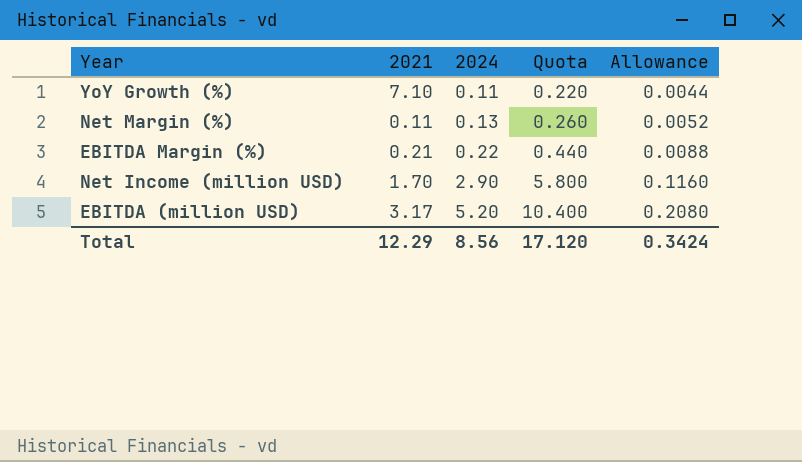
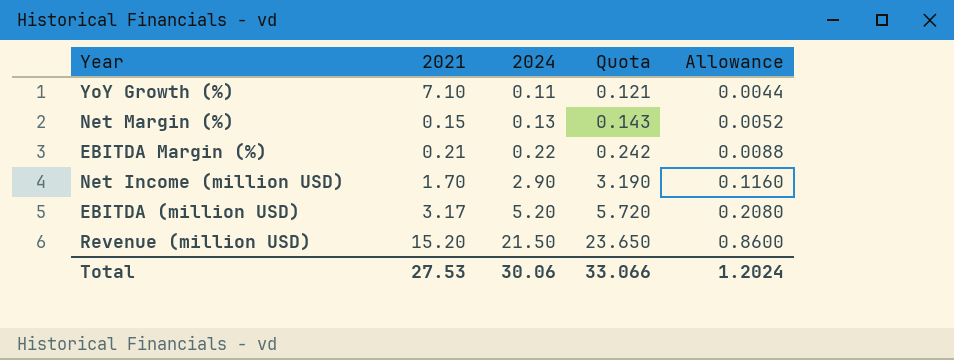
column Quota | formula: [2024] * 2 -> [2024] * 1.1
Net Margin (%) | 2021: 0.11 -> 0.15
row Revenue (million USD): none -> 15.20 | 21.50 | 23.650 | 0.8600
Total | 2021: 12.29 -> 27.53
Total | 2024: 8.56 -> 30.06
Total | Quota: 17.120 -> 33.066
Total | Allowance: 0.3424 -> 1.2024

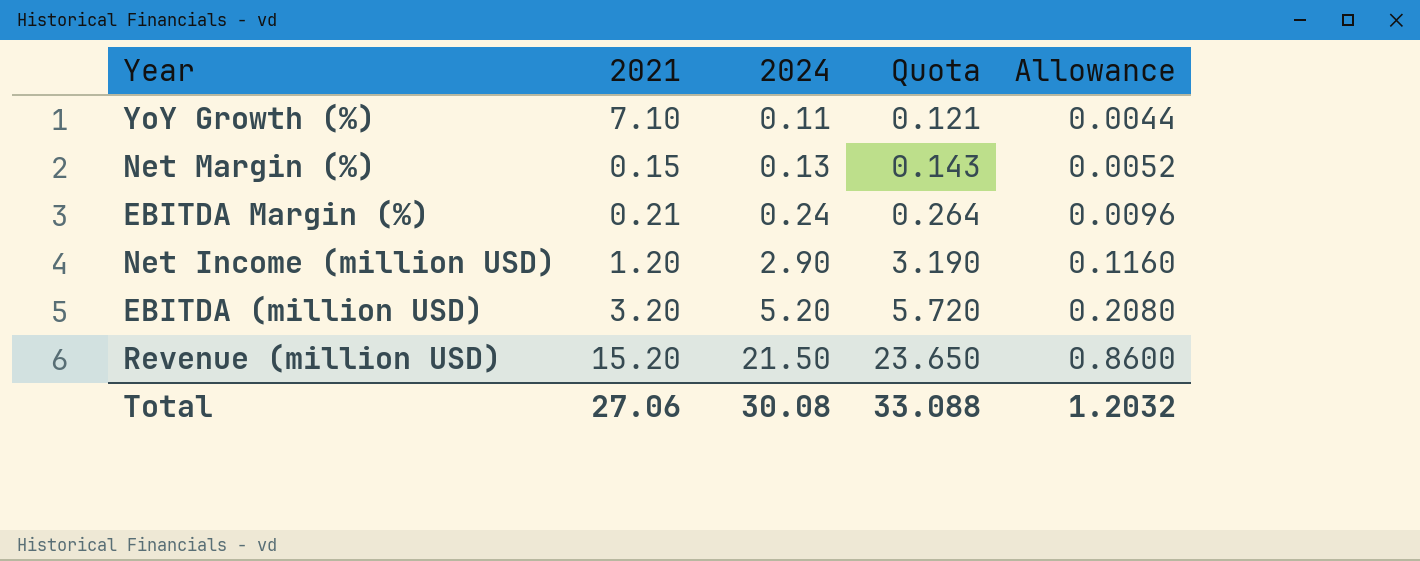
EBITDA Margin (%) | 2024: 0.22 -> 0.24
EBITDA Margin (%) | Quota: 0.242 -> 0.264
EBITDA Margin (%) | Allowance: 0.0088 -> 0.0096
Net Income (million USD) | 2021: 1.70 -> 1.20
EBITDA (million USD) | 2021: 3.17 -> 3.20
Total | 2021: 27.53 -> 27.06
Total | 2024: 30.06 -> 30.08
Total | Quota: 33.066 -> 33.088
Total | Allowance: 1.2024 -> 1.2032

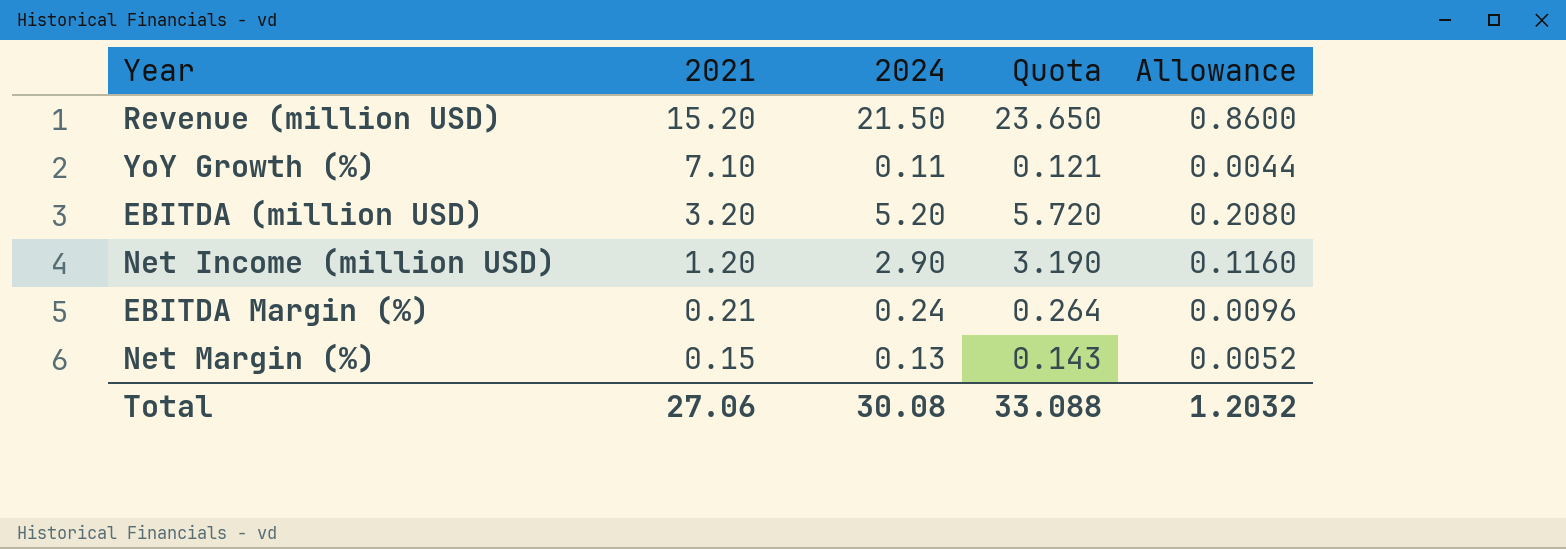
row order: 2024 ascending -> 2021 descending

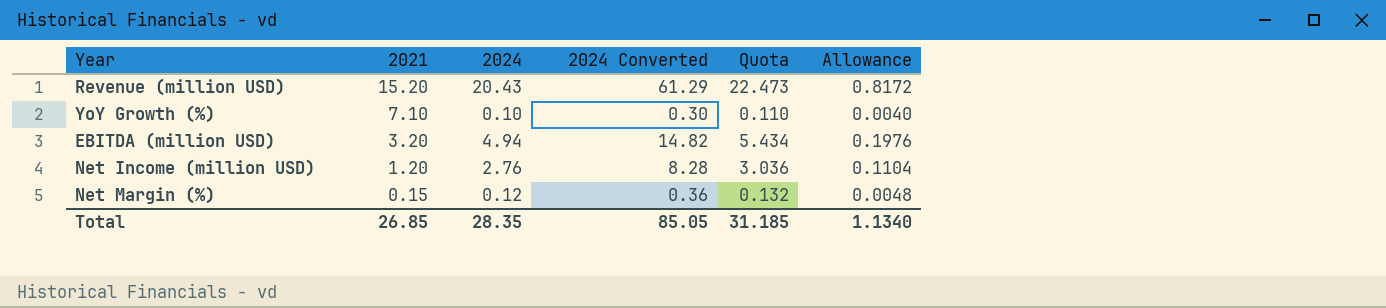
column 2024 Converted | formula: none -> [2024] * 3
row EBITDA Margin (%): 0.21 | 0.24 | 0.264 | 0.0096 -> none
Revenue (million USD) | 2024: 21.50 -> 20.43
Revenue (million USD) | Quota: 23.650 -> 22.473
Revenue (million USD) | Allowance: 0.8600 -> 0.8172
YoY Growth (%) | 2024: 0.11 -> 0.10
YoY Growth (%) | Quota: 0.121 -> 0.110
YoY Growth (%) | Allowance: 0.0044 -> 0.0040
EBITDA (million USD) | 2024: 5.20 -> 4.94
EBITDA (million USD) | Quota: 5.720 -> 5.434
EBITDA (million USD) | Allowance: 0.2080 -> 0.1976
Net Income (million USD) | 2024: 2.90 -> 2.76
Net Income (million USD) | Quota: 3.190 -> 3.036
Net Income (million USD) | Allowance: 0.1160 -> 0.1104
Net Margin (%) | 2024: 0.13 -> 0.12
Net Margin (%) | Quota: 0.143 -> 0.132
Net Margin (%) | Allowance: 0.0052 -> 0.0048
Total | 2021: 27.06 -> 26.85
Total | 2024: 30.08 -> 28.35
Total | Quota: 33.088 -> 31.185
Total | Allowance: 1.2032 -> 1.1340

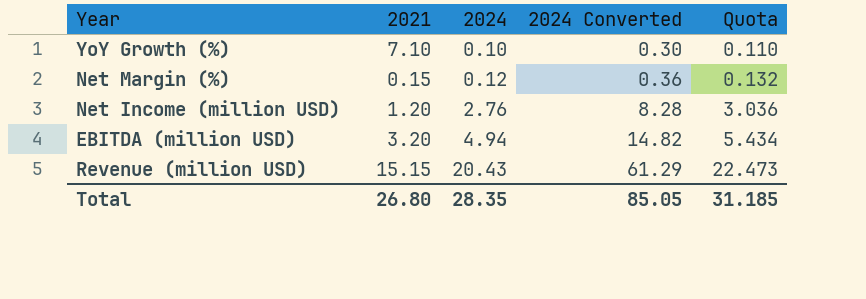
row order: 2021 descending -> 2024 ascending
column Allowance | formula: [2024] * 0.04 -> none
Revenue (million USD) | 2021: 15.20 -> 15.15
Total | 2021: 26.85 -> 26.80

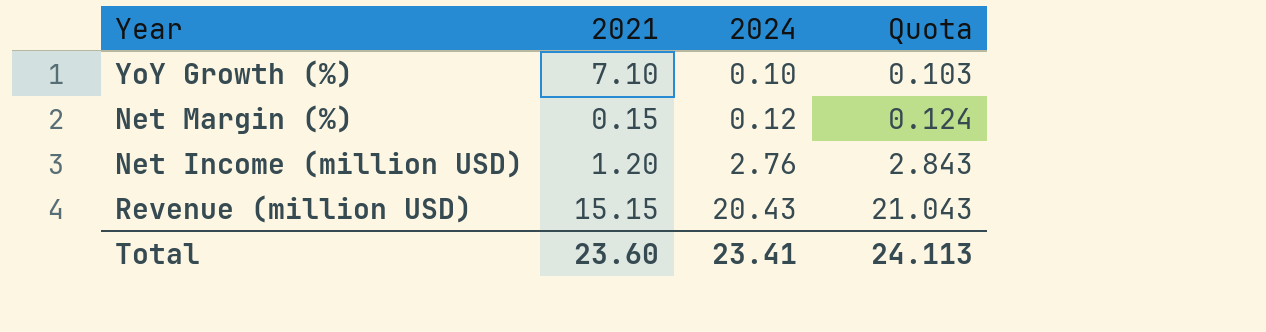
column 2024 Converted | formula: [2024] * 3 -> none
column Quota | formula: [2024] * 1.1 -> [2024] * 1.03
row EBITDA (million USD): 3.20 | 4.94 | 14.82 | 5.434 -> none
Total | 2021: 26.80 -> 23.60
Total | 2024: 28.35 -> 23.41
Total | Quota: 31.185 -> 24.113

